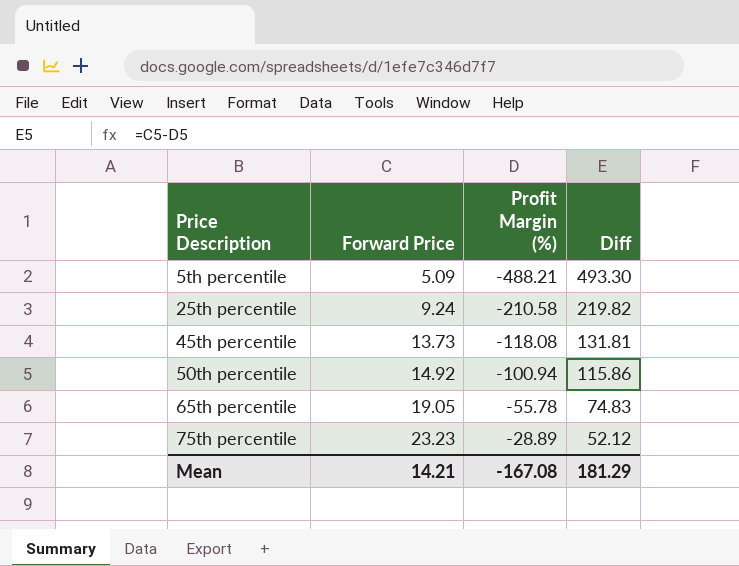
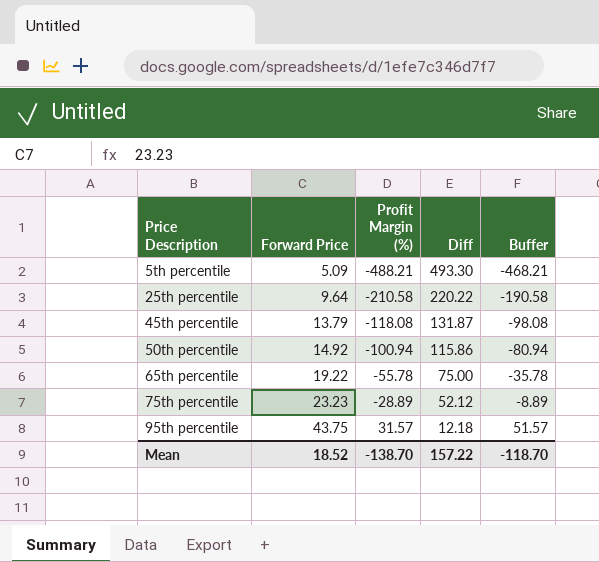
column Buffer | formula: none -> [Profit Margin (%)] + 20
25th percentile | Forward Price: 9.24 -> 9.64
25th percentile | Diff: 219.82 -> 220.22
45th percentile | Forward Price: 13.73 -> 13.79
45th percentile | Diff: 131.81 -> 131.87
65th percentile | Forward Price: 19.05 -> 19.22
65th percentile | Diff: 74.83 -> 75.00
row 95th percentile: none -> 43.75 | 31.57 | 12.18 | 51.57
Mean | Forward Price: 14.21 -> 18.52
Mean | Profit Margin (%): -167.08 -> -138.70
Mean | Diff: 181.29 -> 157.22

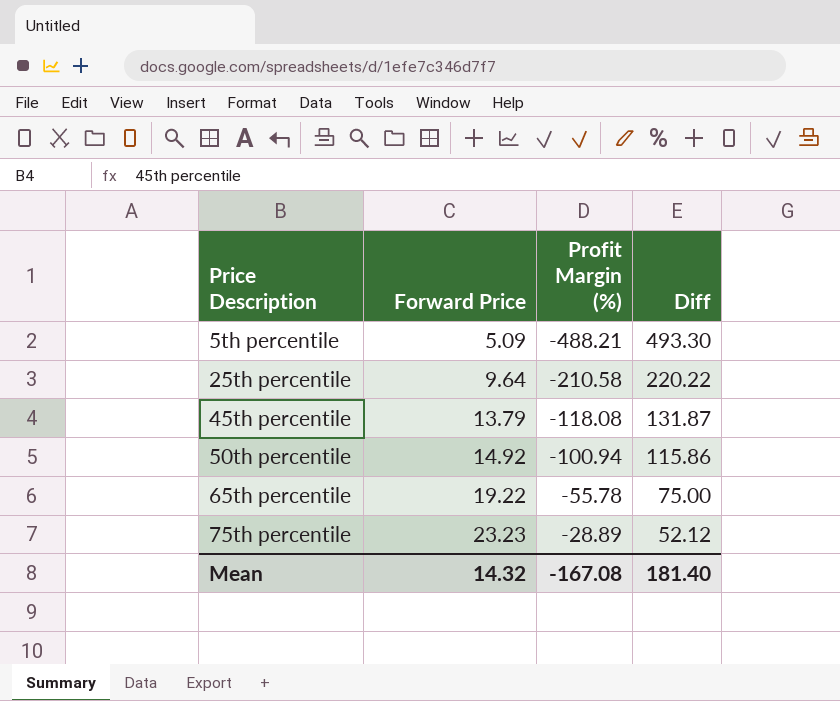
column Buffer | formula: [Profit Margin (%)] + 20 -> none
row 95th percentile: 43.75 | 31.57 | 12.18 | 51.57 -> none
Mean | Forward Price: 18.52 -> 14.32
Mean | Profit Margin (%): -138.70 -> -167.08
Mean | Diff: 157.22 -> 181.40

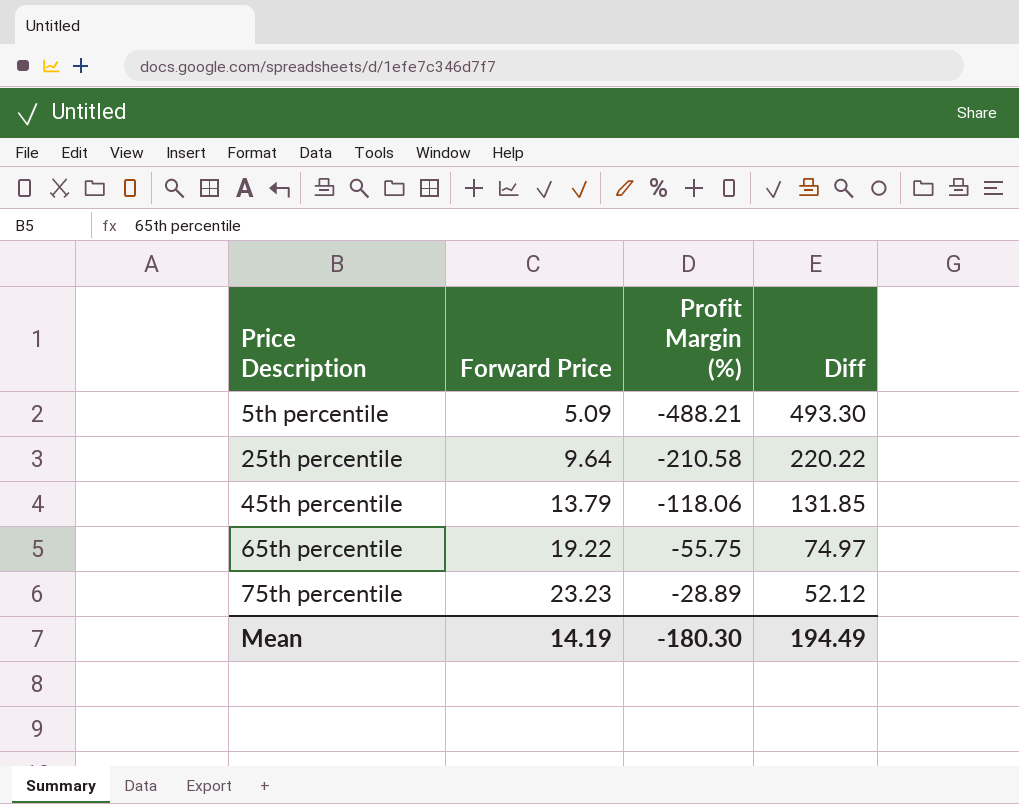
row 50th percentile: 14.92 | -100.94 | 115.86 -> none
45th percentile | Profit Margin (%): -118.08 -> -118.06
45th percentile | Diff: 131.87 -> 131.85
65th percentile | Profit Margin (%): -55.78 -> -55.75
65th percentile | Diff: 75.00 -> 74.97
Mean | Forward Price: 14.32 -> 14.19
Mean | Profit Margin (%): -167.08 -> -180.30
Mean | Diff: 181.40 -> 194.49

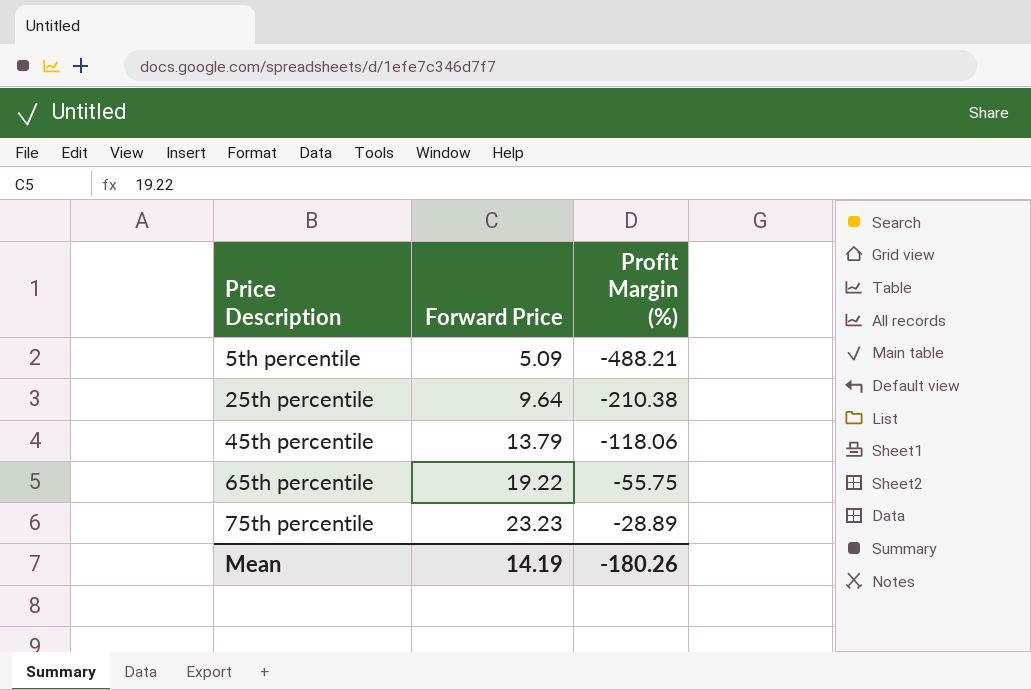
column Diff | formula: [Forward Price] - [Profit Margin (%)] -> none
25th percentile | Profit Margin (%): -210.58 -> -210.38
Mean | Profit Margin (%): -180.30 -> -180.26

